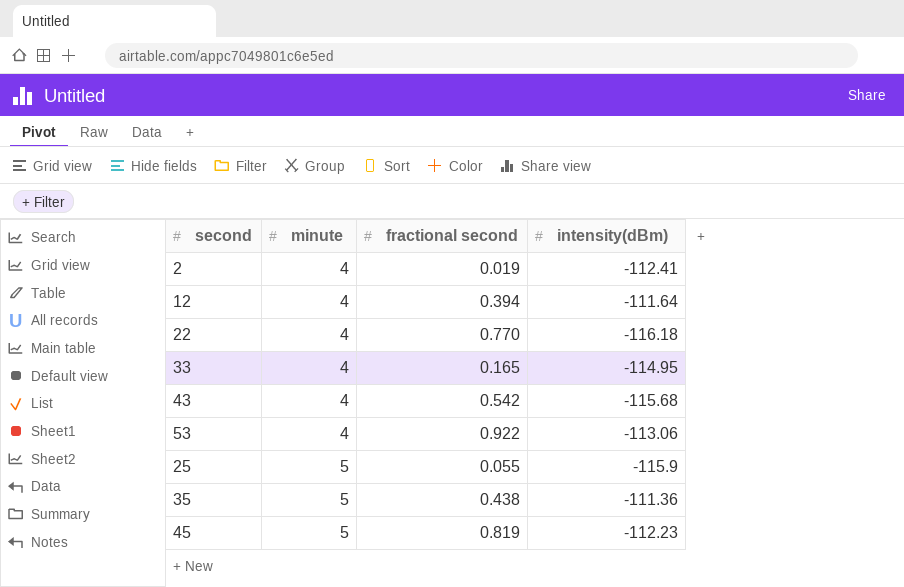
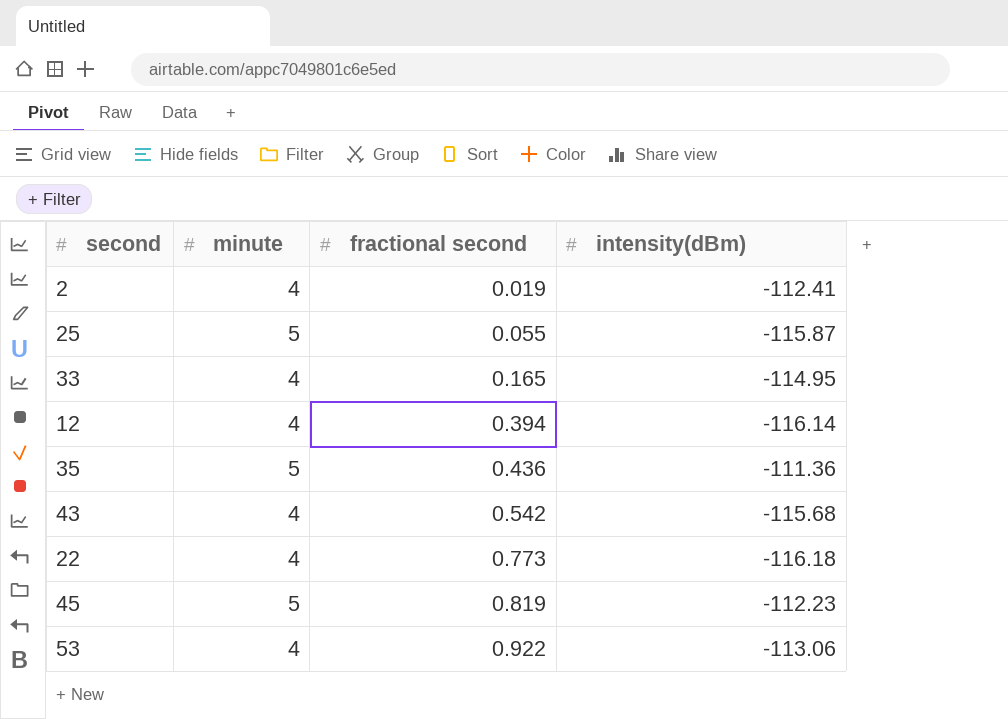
row order: minute ascending -> fractional second ascending
25 | intensity(dBm): -115.9 -> -115.87
12 | intensity(dBm): -111.64 -> -116.14
35 | fractional second: 0.438 -> 0.436
22 | fractional second: 0.770 -> 0.773

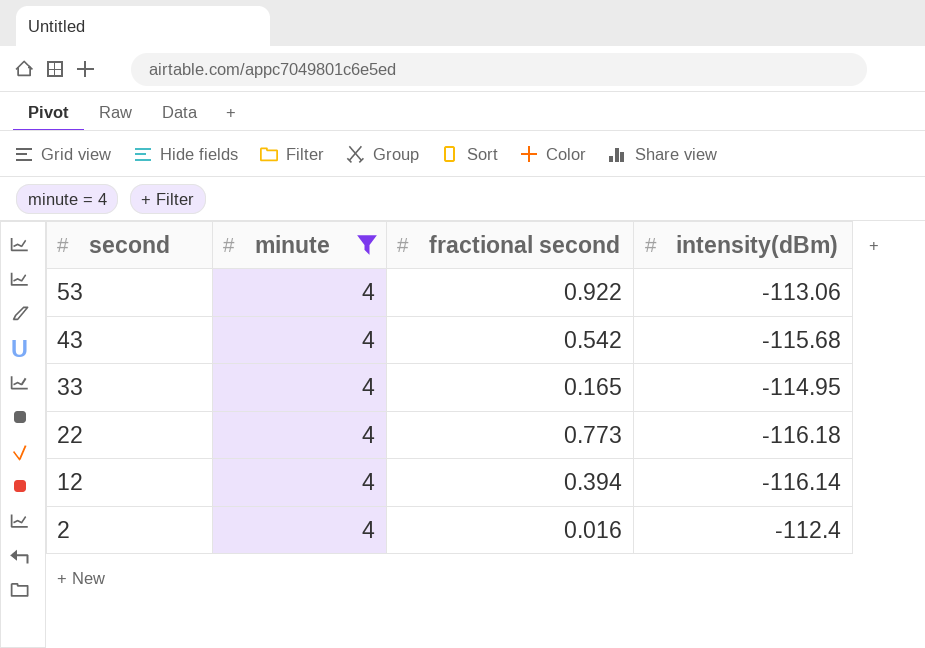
filter: none -> minute = 4
row order: fractional second ascending -> second descending
2 | fractional second: 0.019 -> 0.016
2 | intensity(dBm): -112.41 -> -112.4

